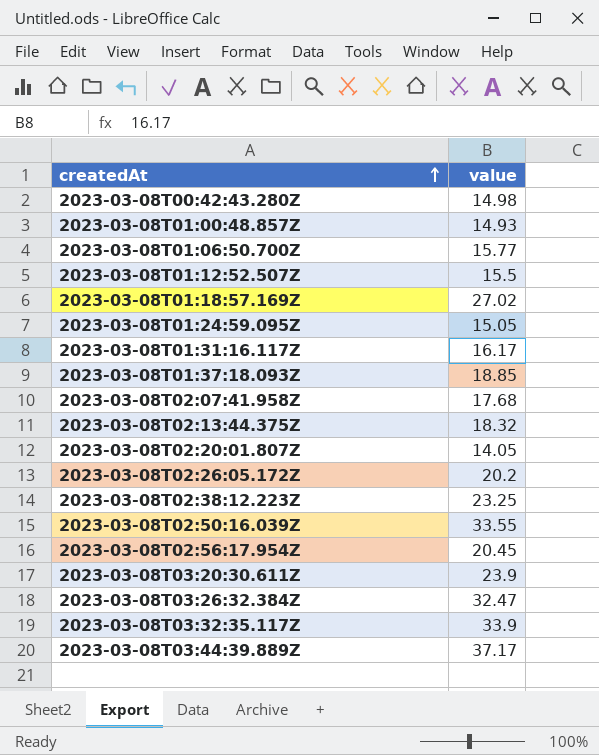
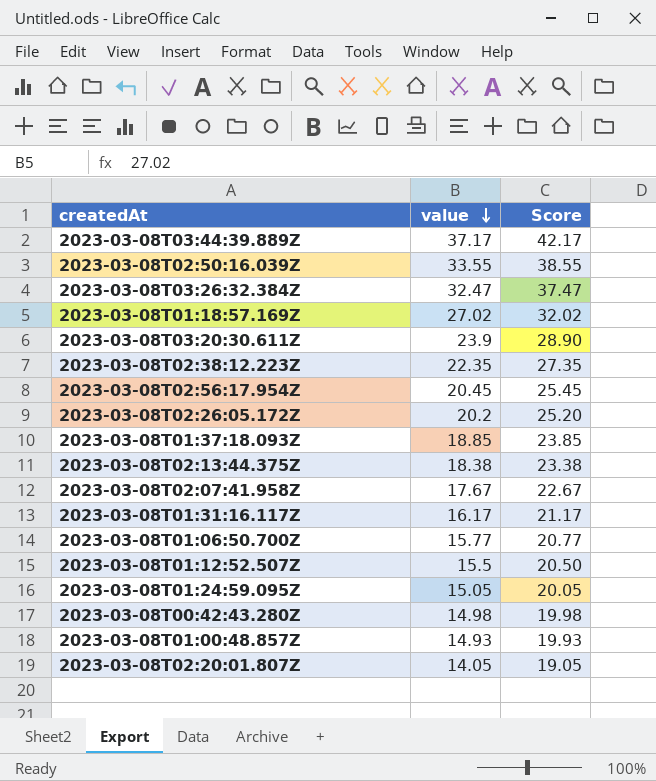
row order: createdAt ascending -> value descending
column Score | formula: none -> [value] + 5
row 2023-03-08T03:32:35.117Z: 33.9 -> none
2023-03-08T02:38:12.223Z | value: 23.25 -> 22.35
2023-03-08T02:13:44.375Z | value: 18.32 -> 18.38
2023-03-08T02:07:41.958Z | value: 17.68 -> 17.67

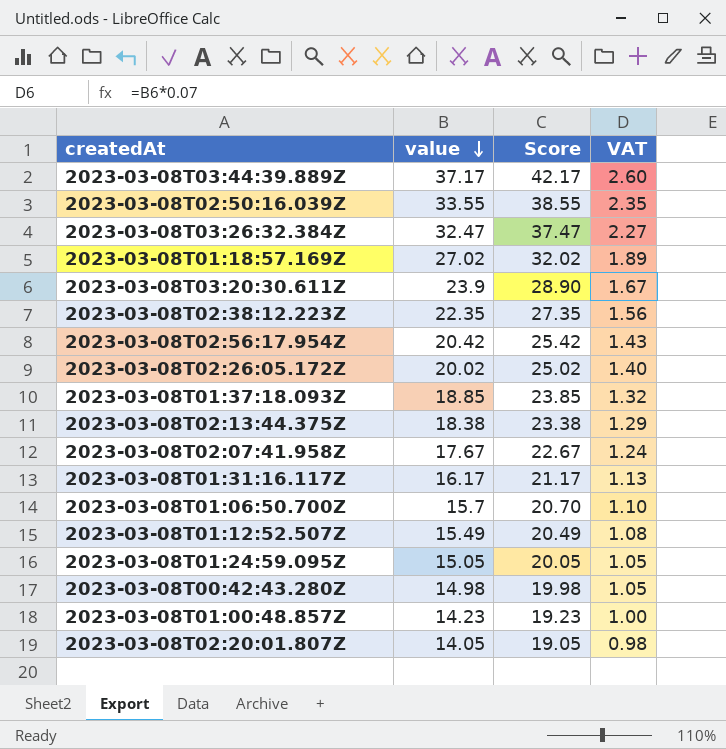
column VAT | formula: none -> [value] * 0.07
2023-03-08T02:56:17.954Z | value: 20.45 -> 20.42
2023-03-08T02:56:17.954Z | Score: 25.45 -> 25.42
2023-03-08T02:26:05.172Z | value: 20.2 -> 20.02
2023-03-08T02:26:05.172Z | Score: 25.20 -> 25.02
2023-03-08T01:06:50.700Z | value: 15.77 -> 15.7
2023-03-08T01:06:50.700Z | Score: 20.77 -> 20.70
2023-03-08T01:12:52.507Z | value: 15.5 -> 15.49
2023-03-08T01:12:52.507Z | Score: 20.50 -> 20.49
2023-03-08T01:00:48.857Z | value: 14.93 -> 14.23
2023-03-08T01:00:48.857Z | Score: 19.93 -> 19.23

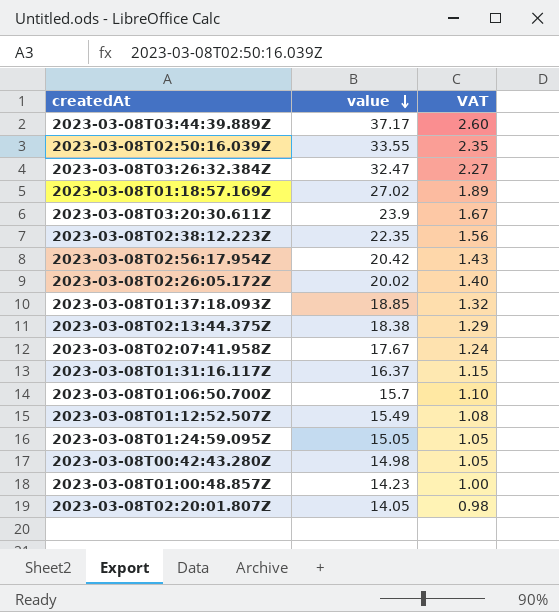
column Score | formula: [value] + 5 -> none
2023-03-08T01:31:16.117Z | value: 16.17 -> 16.37
2023-03-08T01:31:16.117Z | VAT: 1.13 -> 1.15

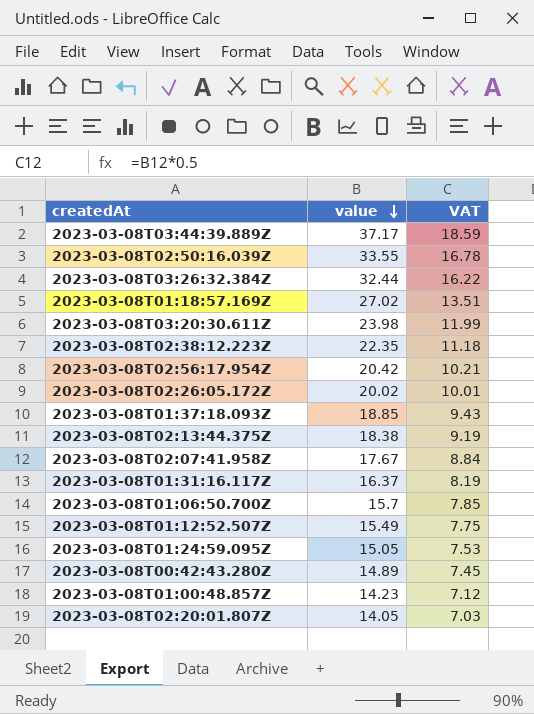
column VAT | formula: [value] * 0.07 -> [value] * 0.5
2023-03-08T03:26:32.384Z | value: 32.47 -> 32.44
2023-03-08T03:20:30.611Z | value: 23.9 -> 23.98
2023-03-08T00:42:43.280Z | value: 14.98 -> 14.89

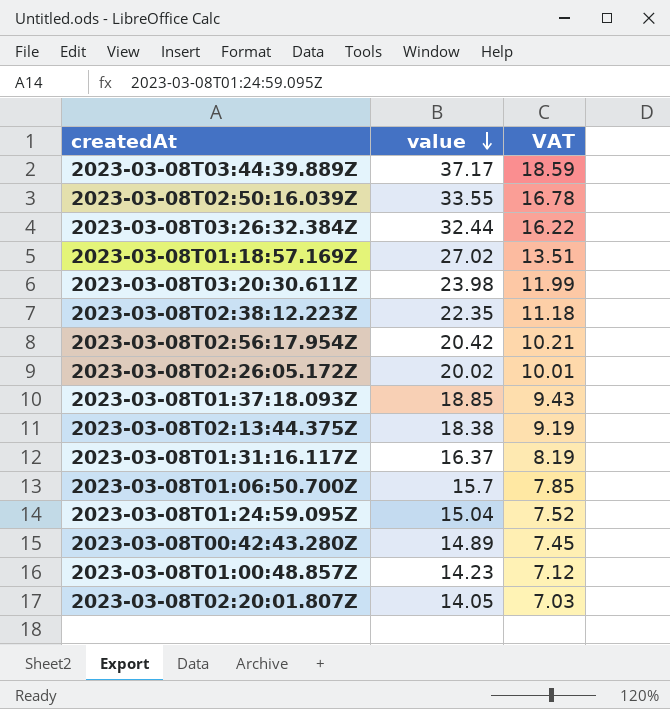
row 2023-03-08T02:07:41.958Z: 17.67 | 8.84 -> none
row 2023-03-08T01:12:52.507Z: 15.49 | 7.75 -> none
2023-03-08T01:24:59.095Z | value: 15.05 -> 15.04
2023-03-08T01:24:59.095Z | VAT: 7.53 -> 7.52

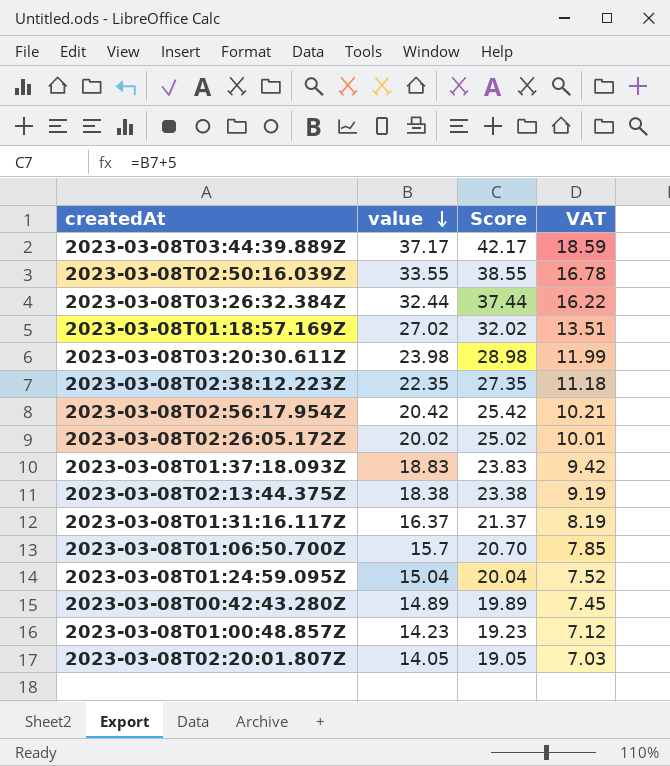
column Score | formula: none -> [value] + 5
2023-03-08T01:37:18.093Z | value: 18.85 -> 18.83
2023-03-08T01:37:18.093Z | VAT: 9.43 -> 9.42

